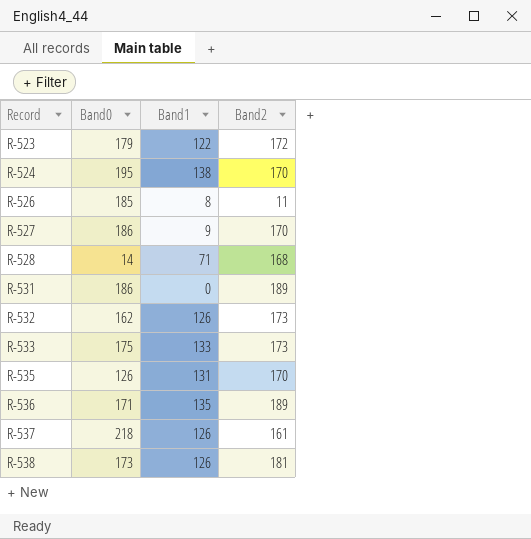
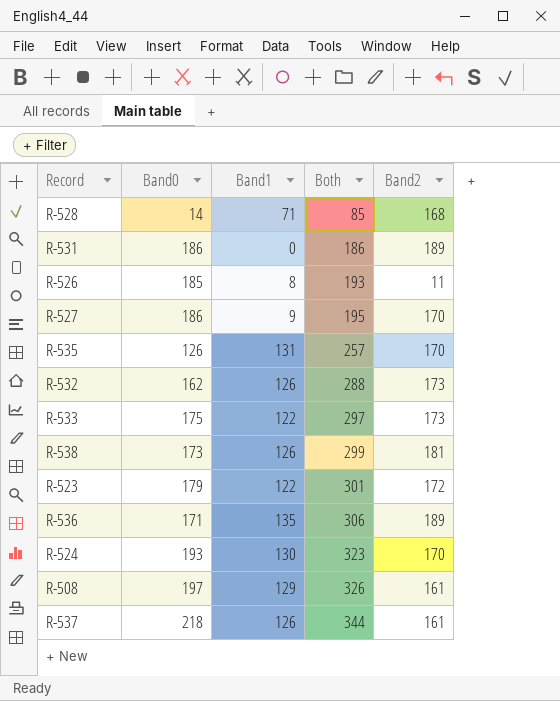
row order: Record ascending -> Both ascending
column Both | formula: none -> [Band0] + [Band1]
R-533 | Band1: 133 -> 122
R-524 | Band0: 195 -> 193
R-524 | Band1: 138 -> 130
row R-508: none -> 197 | 129 | 326 | 161

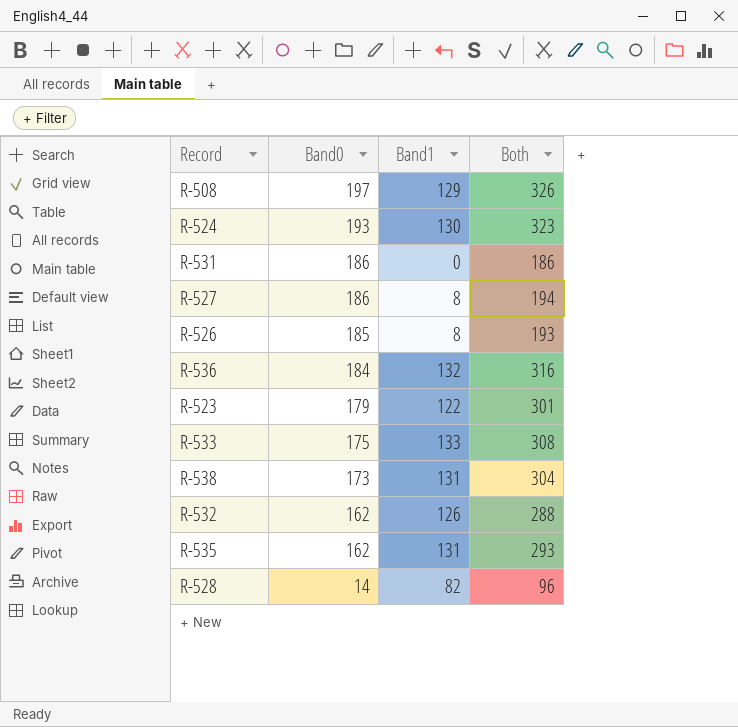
row order: Both ascending -> Band0 descending
column Band2 | position: 5 -> none
row R-537: 218 | 126 | 344 | 161 -> none
R-527 | Band1: 9 -> 8
R-527 | Both: 195 -> 194
R-536 | Band0: 171 -> 184
R-536 | Band1: 135 -> 132
R-536 | Both: 306 -> 316
R-533 | Band1: 122 -> 133
R-533 | Both: 297 -> 308
R-538 | Band1: 126 -> 131
R-538 | Both: 299 -> 304
R-535 | Band0: 126 -> 162
R-535 | Both: 257 -> 293
R-528 | Band1: 71 -> 82
R-528 | Both: 85 -> 96

